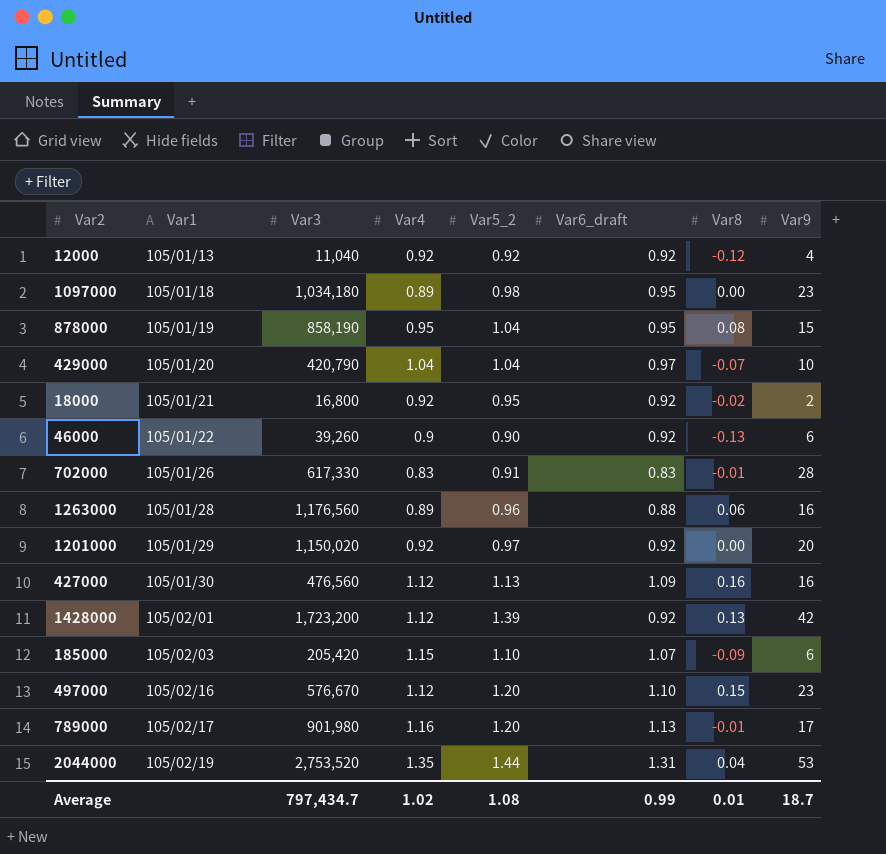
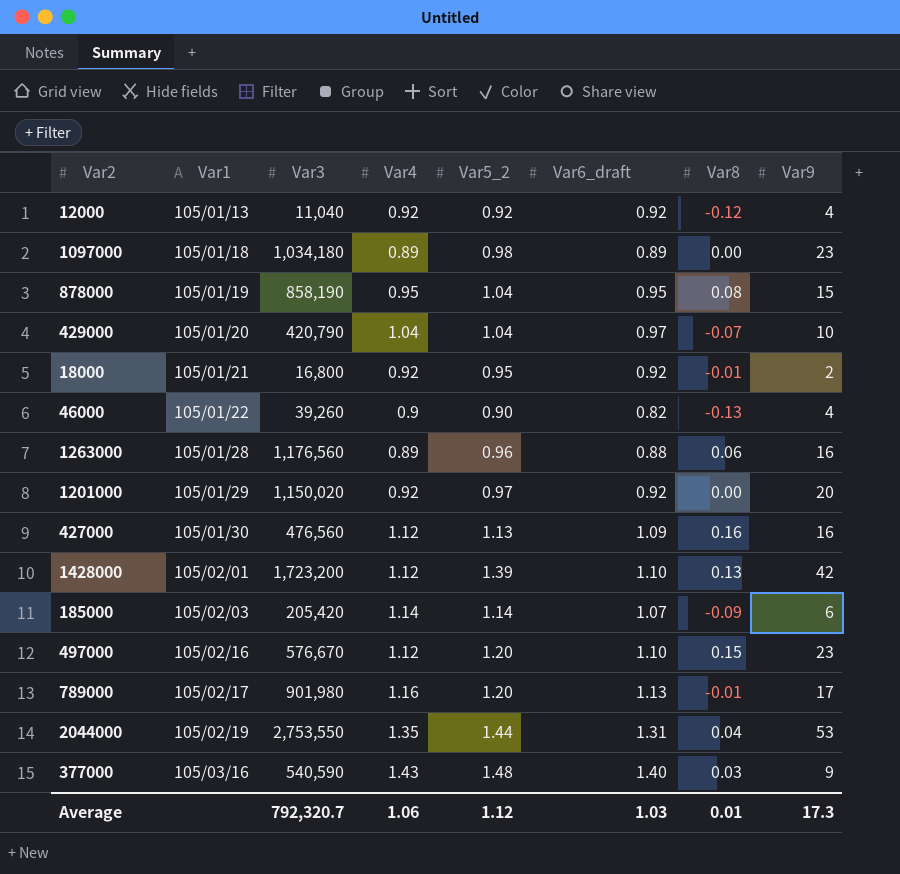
row 702000: 105/01/26 | 617,330 | 0.83 | 0.91 | 0.83 | -0.01 | 28 -> none
1097000 | Var6_draft: 0.95 -> 0.89
18000 | Var8: -0.02 -> -0.01
46000 | Var6_draft: 0.92 -> 0.82
46000 | Var9: 6 -> 4
1428000 | Var6_draft: 0.92 -> 1.10
185000 | Var4: 1.15 -> 1.14
185000 | Var5_2: 1.10 -> 1.14
2044000 | Var3: 2,753,520 -> 2,753,550
row 377000: none -> 105/03/16 | 540,590 | 1.43 | 1.48 | 1.40 | 0.03 | 9
Average | Var3: 797,434.7 -> 792,320.7
Average | Var4: 1.02 -> 1.06
Average | Var5_2: 1.08 -> 1.12
Average | Var6_draft: 0.99 -> 1.03
Average | Var9: 18.7 -> 17.3

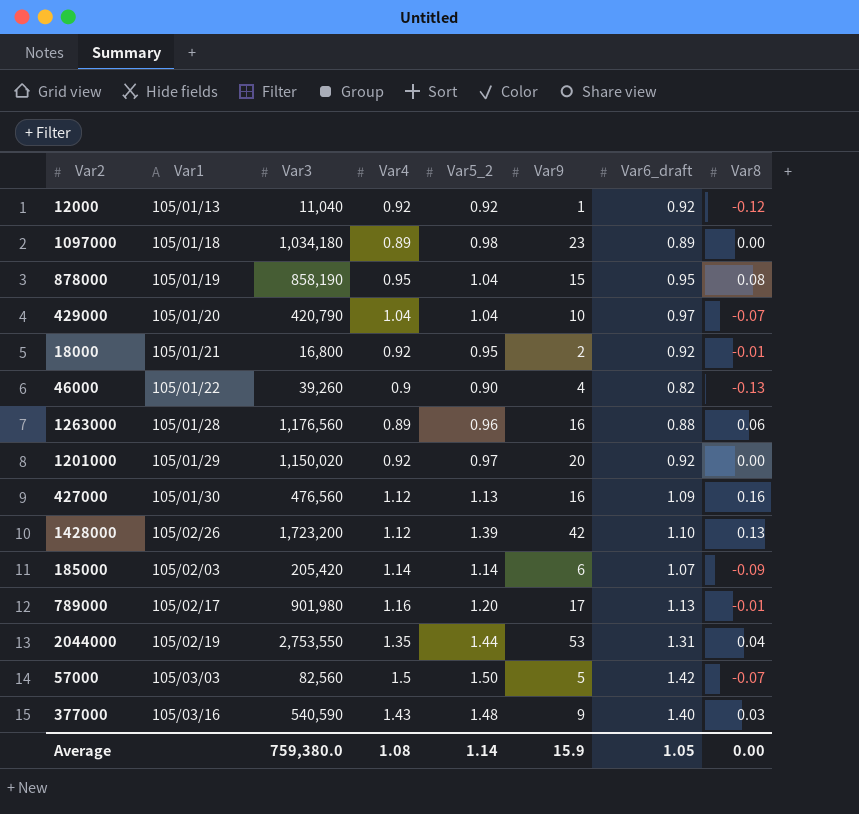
column Var9 | position: 8 -> 6
row 497000: 105/02/16 | 576,670 | 1.12 | 1.20 | 1.10 | 0.15 | 23 -> none
12000 | Var9: 4 -> 1
1428000 | Var1: 105/02/01 -> 105/02/26
row 57000: none -> 105/03/03 | 82,560 | 1.5 | 1.50 | 5 | 1.42 | -0.07
Average | Var3: 792,320.7 -> 759,380.0
Average | Var4: 1.06 -> 1.08
Average | Var5_2: 1.12 -> 1.14
Average | Var9: 17.3 -> 15.9
Average | Var6_draft: 1.03 -> 1.05
Average | Var8: 0.01 -> 0.00

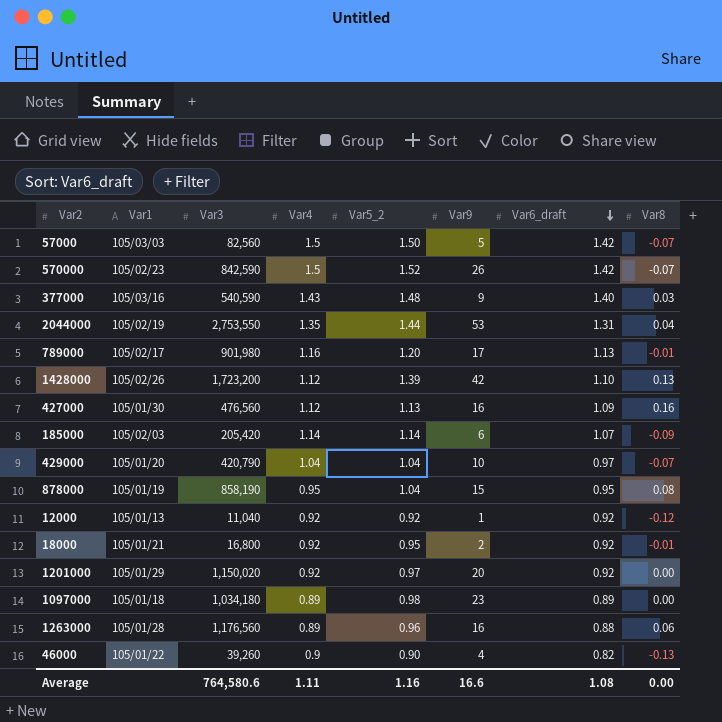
row order: none -> Var6_draft descending
row 570000: none -> 105/02/23 | 842,590 | 1.5 | 1.52 | 26 | 1.42 | -0.07
Average | Var3: 759,380.0 -> 764,580.6
Average | Var4: 1.08 -> 1.11
Average | Var5_2: 1.14 -> 1.16
Average | Var9: 15.9 -> 16.6
Average | Var6_draft: 1.05 -> 1.08

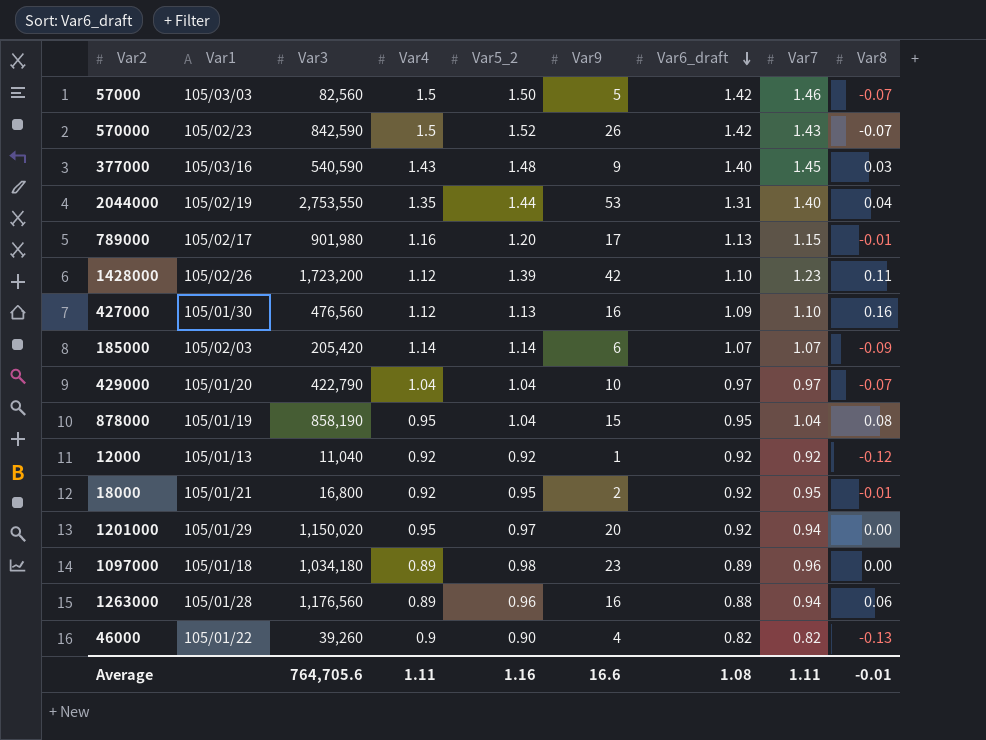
column Var7 | position: none -> 8
1428000 | Var8: 0.13 -> 0.11
429000 | Var3: 420,790 -> 422,790
1201000 | Var4: 0.92 -> 0.95
Average | Var3: 764,580.6 -> 764,705.6
Average | Var8: 0.00 -> -0.01

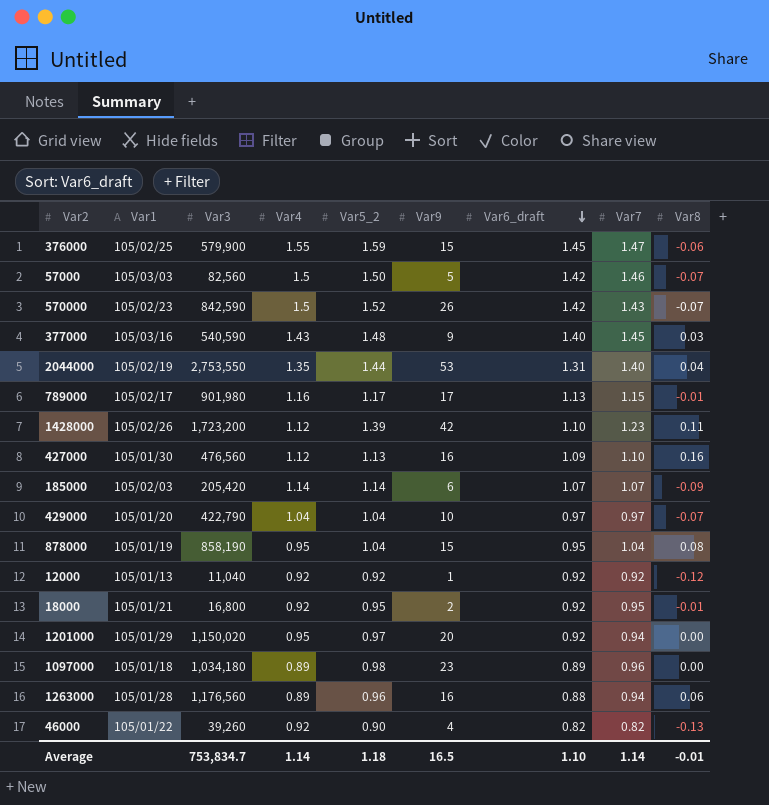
row 376000: none -> 105/02/25 | 579,900 | 1.55 | 1.59 | 15 | 1.45 | 1.47 | -0.06
789000 | Var5_2: 1.20 -> 1.17
46000 | Var4: 0.9 -> 0.92
Average | Var3: 764,705.6 -> 753,834.7
Average | Var4: 1.11 -> 1.14
Average | Var5_2: 1.16 -> 1.18
Average | Var9: 16.6 -> 16.5
Average | Var6_draft: 1.08 -> 1.10
Average | Var7: 1.11 -> 1.14

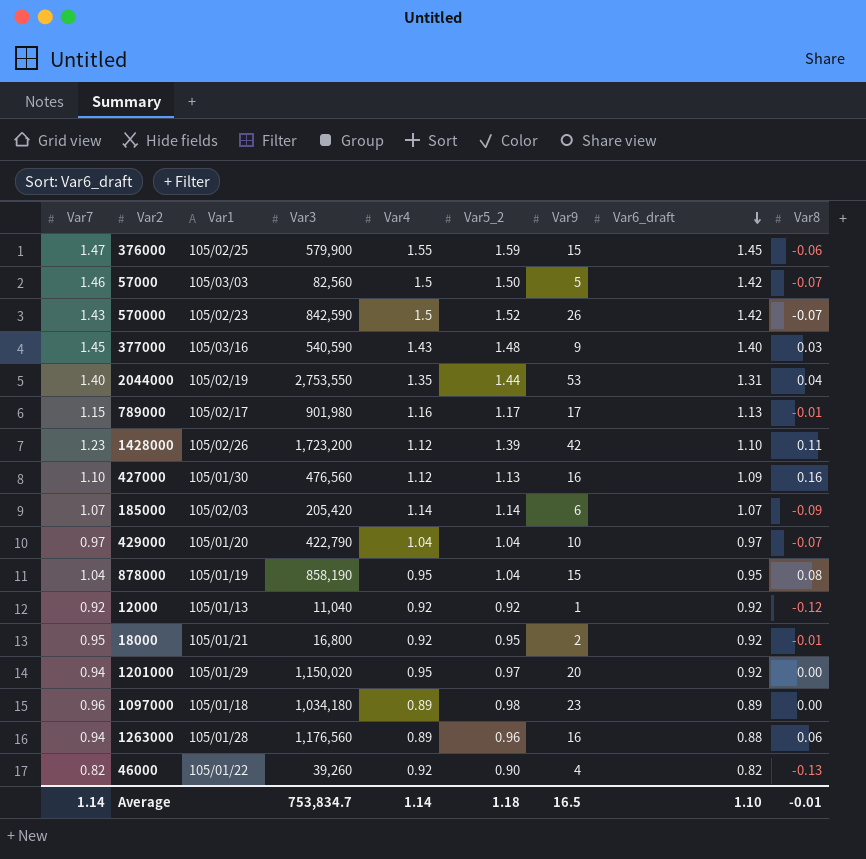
column Var7 | position: 8 -> 1

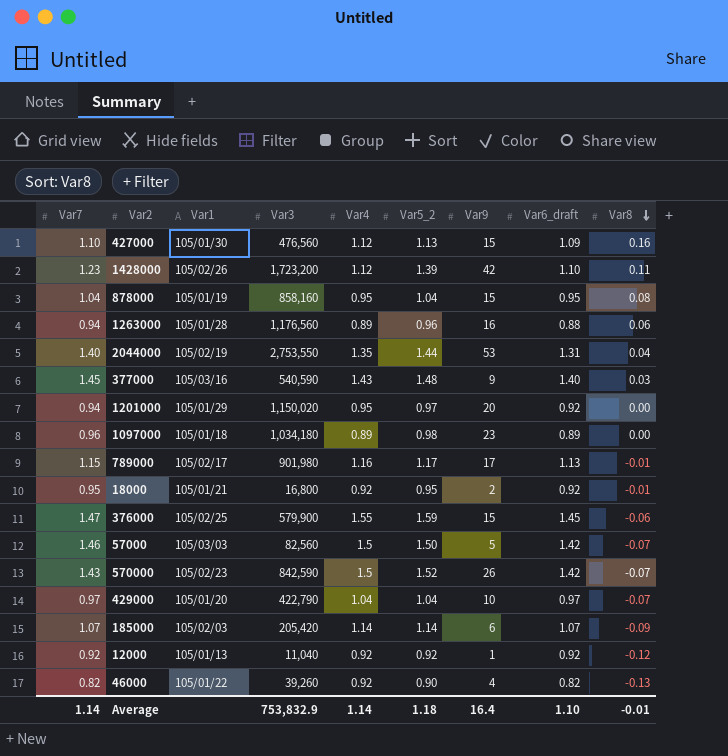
row order: Var6_draft descending -> Var8 descending
427000 | Var9: 16 -> 15
878000 | Var3: 858,190 -> 858,160
Average | Var3: 753,834.7 -> 753,832.9
Average | Var9: 16.5 -> 16.4

